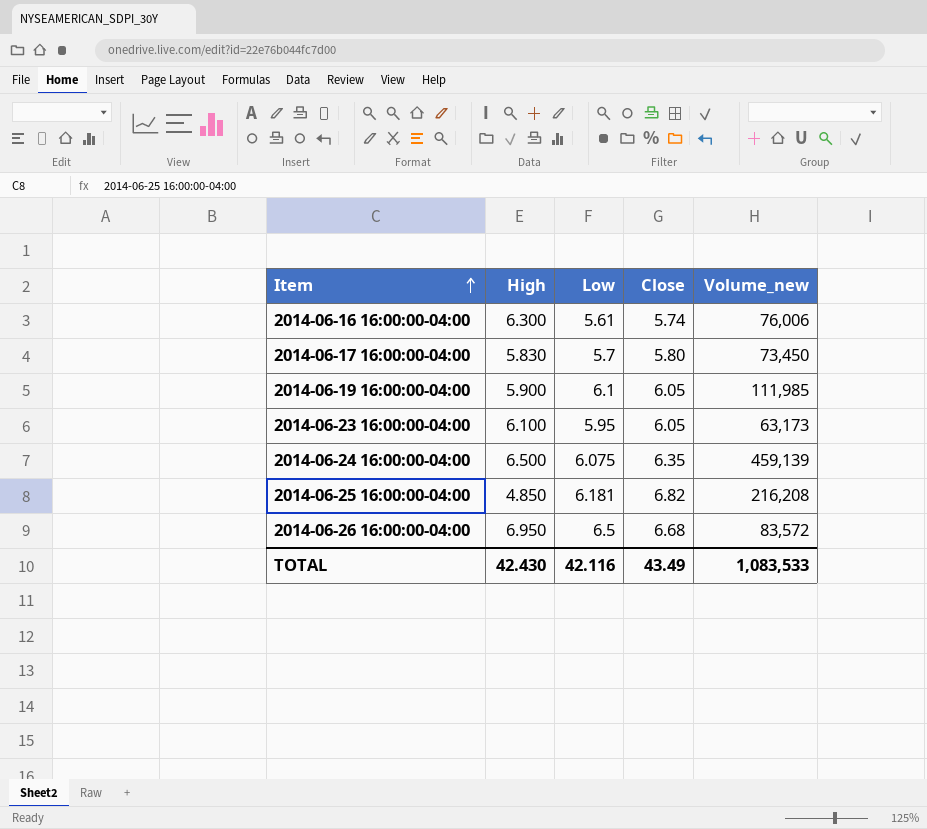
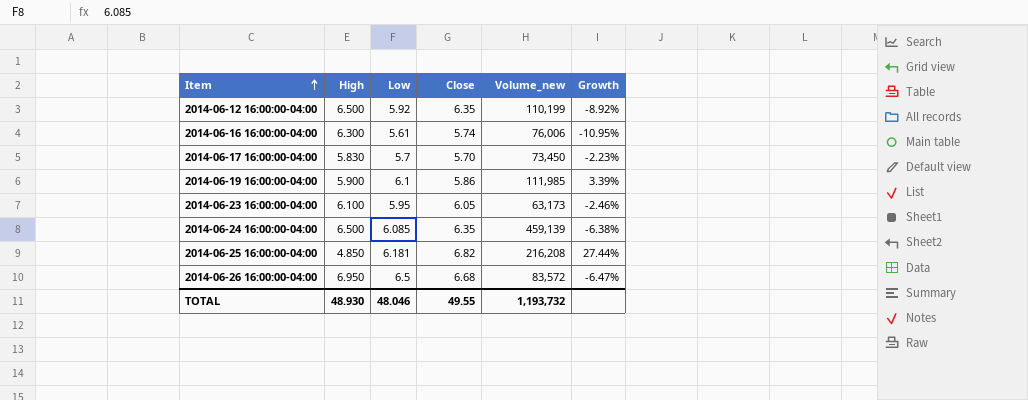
column Growth | formula: none -> ([Low] - [High]) / [High]
row 2014-06-12 16:00:00-04:00: none -> 6.500 | 5.92 | 6.35 | 110,199 | -8.92%
2014-06-17 16:00:00-04:00 | Close: 5.80 -> 5.70
2014-06-19 16:00:00-04:00 | Close: 6.05 -> 5.86
2014-06-24 16:00:00-04:00 | Low: 6.075 -> 6.085
TOTAL | High: 42.430 -> 48.930
TOTAL | Low: 42.116 -> 48.046
TOTAL | Close: 43.49 -> 49.55
TOTAL | Volume_new: 1,083,533 -> 1,193,732

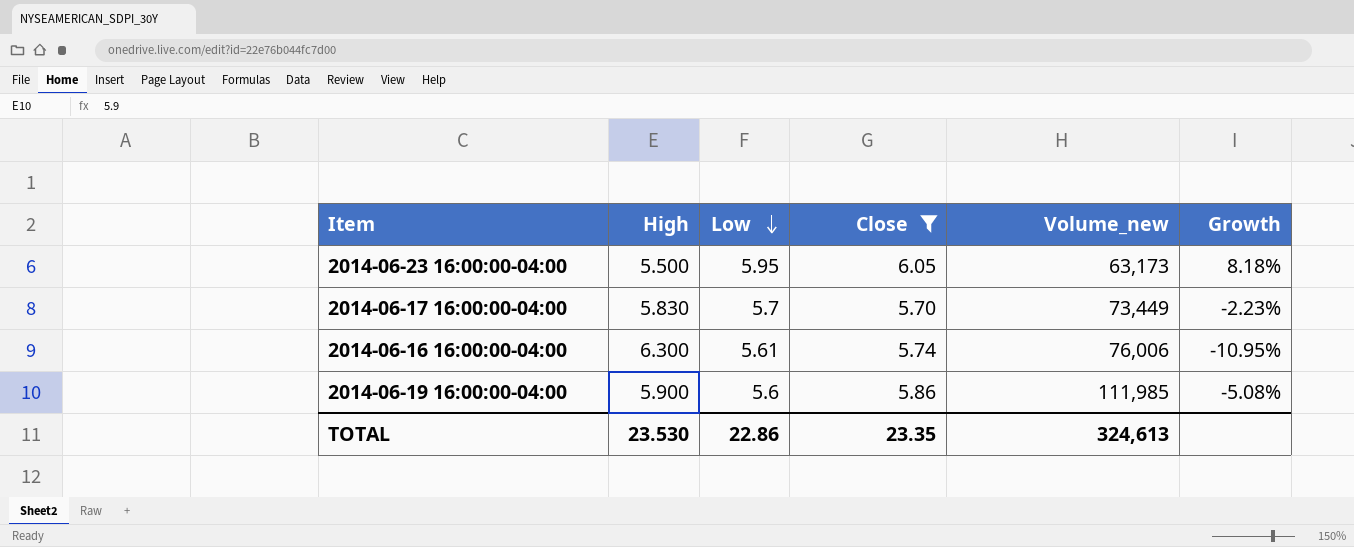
filter: none -> Close <= 6.05
row order: Item ascending -> Low descending
2014-06-23 16:00:00-04:00 | High: 6.100 -> 5.500
2014-06-23 16:00:00-04:00 | Growth: -2.46% -> 8.18%
2014-06-17 16:00:00-04:00 | Volume_new: 73,450 -> 73,449
2014-06-19 16:00:00-04:00 | Low: 6.1 -> 5.6
2014-06-19 16:00:00-04:00 | Growth: 3.39% -> -5.08%
TOTAL | High: 48.930 -> 23.530
TOTAL | Low: 48.046 -> 22.86
TOTAL | Close: 49.55 -> 23.35
TOTAL | Volume_new: 1,193,732 -> 324,613

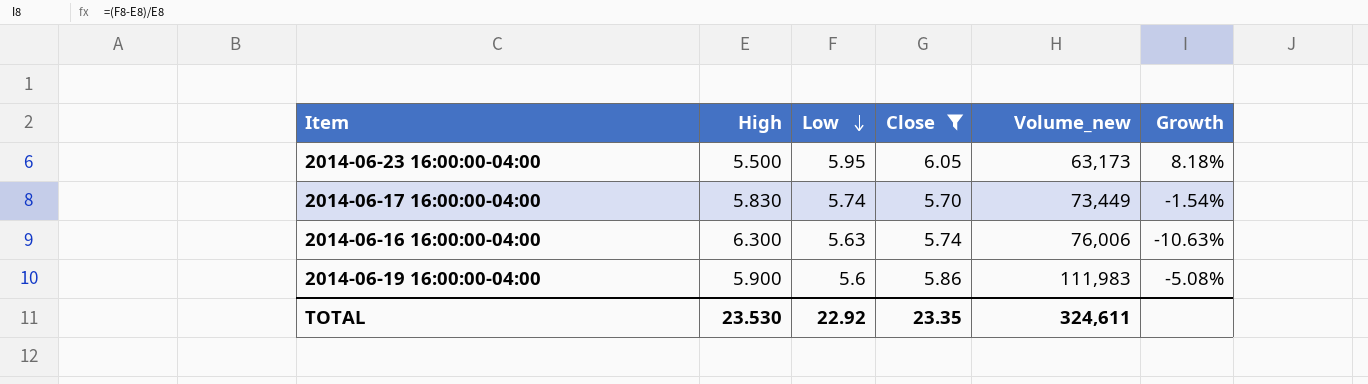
2014-06-17 16:00:00-04:00 | Low: 5.7 -> 5.74
2014-06-17 16:00:00-04:00 | Growth: -2.23% -> -1.54%
2014-06-16 16:00:00-04:00 | Low: 5.61 -> 5.63
2014-06-16 16:00:00-04:00 | Growth: -10.95% -> -10.63%
2014-06-19 16:00:00-04:00 | Volume_new: 111,985 -> 111,983
TOTAL | Low: 22.86 -> 22.92
TOTAL | Volume_new: 324,613 -> 324,611

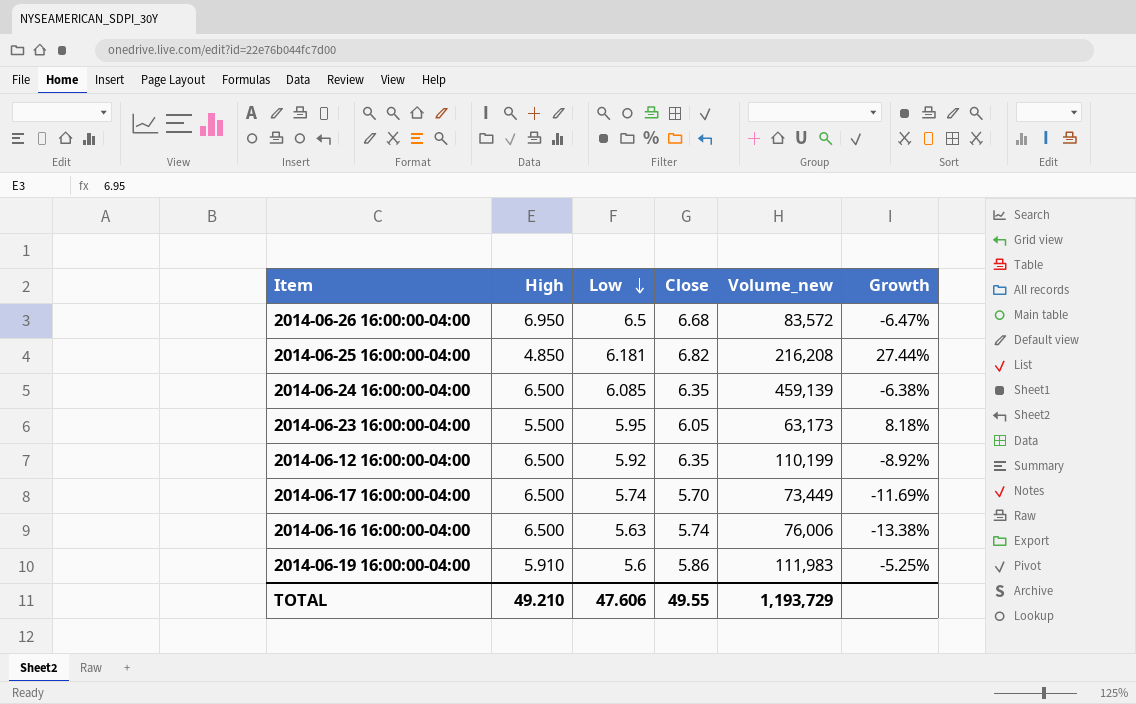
filter: Close <= 6.05 -> none
2014-06-17 16:00:00-04:00 | High: 5.830 -> 6.500
2014-06-17 16:00:00-04:00 | Growth: -1.54% -> -11.69%
2014-06-16 16:00:00-04:00 | High: 6.300 -> 6.500
2014-06-16 16:00:00-04:00 | Growth: -10.63% -> -13.38%
2014-06-19 16:00:00-04:00 | High: 5.900 -> 5.910
2014-06-19 16:00:00-04:00 | Growth: -5.08% -> -5.25%
TOTAL | High: 23.530 -> 49.210
TOTAL | Low: 22.92 -> 47.606
TOTAL | Close: 23.35 -> 49.55
TOTAL | Volume_new: 324,611 -> 1,193,729

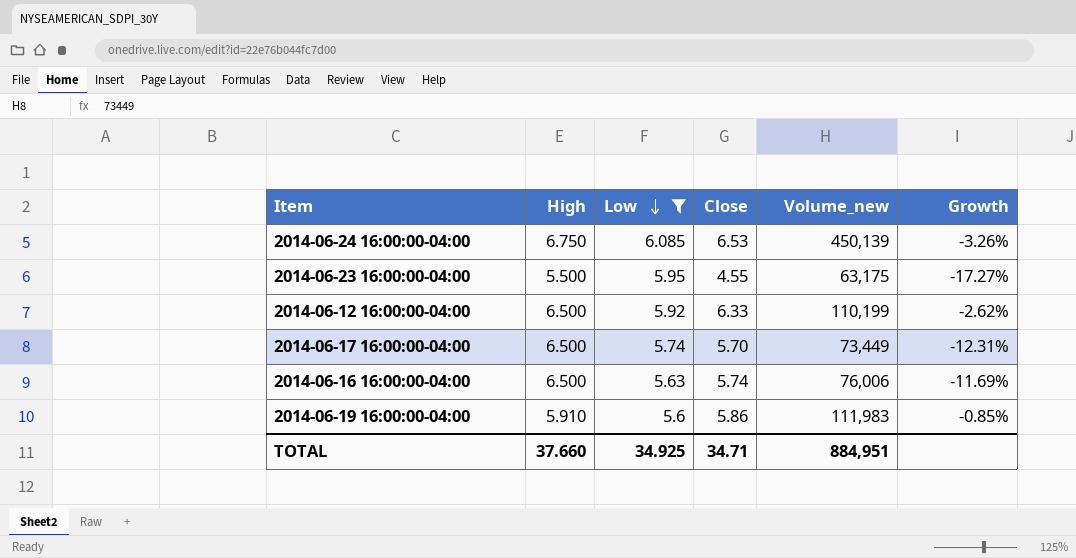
filter: none -> Low <= 6.085
column Growth | formula: ([Low] - [High]) / [High] -> ([Close] - [High]) / [High]
2014-06-24 16:00:00-04:00 | High: 6.500 -> 6.750
2014-06-24 16:00:00-04:00 | Close: 6.35 -> 6.53
2014-06-24 16:00:00-04:00 | Volume_new: 459,139 -> 450,139
2014-06-23 16:00:00-04:00 | Close: 6.05 -> 4.55
2014-06-23 16:00:00-04:00 | Volume_new: 63,173 -> 63,175
2014-06-12 16:00:00-04:00 | Close: 6.35 -> 6.33
TOTAL | High: 49.210 -> 37.660
TOTAL | Low: 47.606 -> 34.925
TOTAL | Close: 49.55 -> 34.71
TOTAL | Volume_new: 1,193,729 -> 884,951

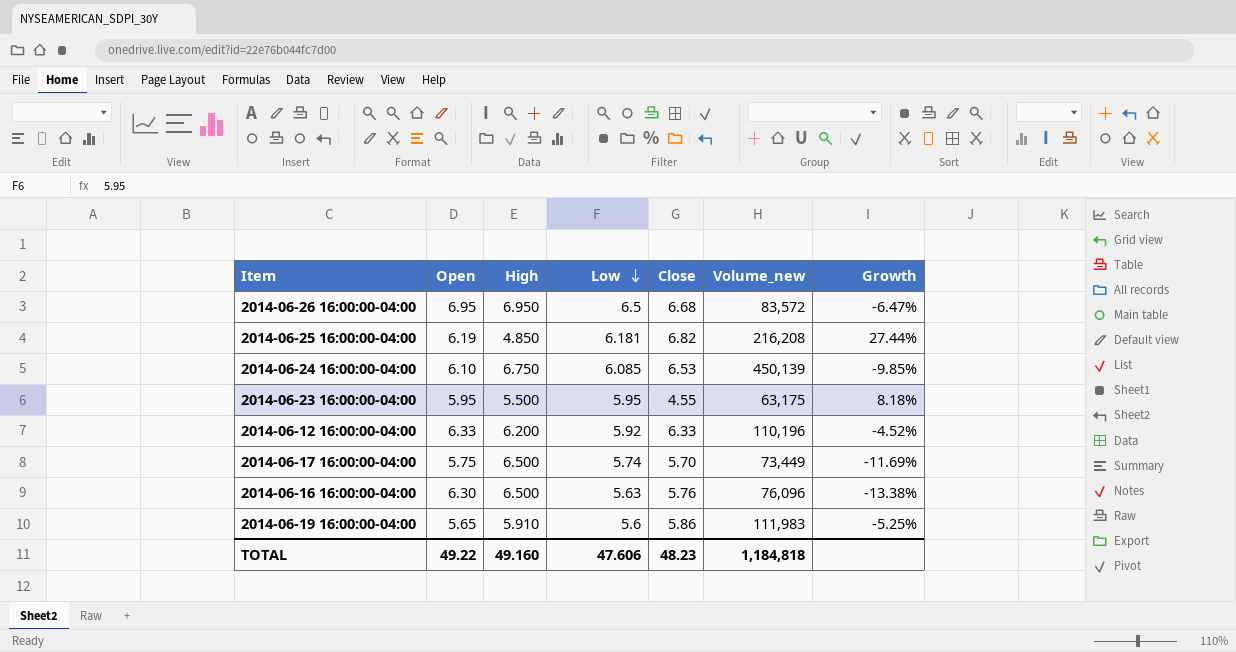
filter: Low <= 6.085 -> none
column Open | position: none -> 2
column Growth | formula: ([Close] - [High]) / [High] -> ([Low] - [High]) / [High]
2014-06-12 16:00:00-04:00 | High: 6.500 -> 6.200
2014-06-12 16:00:00-04:00 | Volume_new: 110,199 -> 110,196
2014-06-16 16:00:00-04:00 | Close: 5.74 -> 5.76
2014-06-16 16:00:00-04:00 | Volume_new: 76,006 -> 76,096
TOTAL | High: 37.660 -> 49.160
TOTAL | Low: 34.925 -> 47.606
TOTAL | Close: 34.71 -> 48.23
TOTAL | Volume_new: 884,951 -> 1,184,818

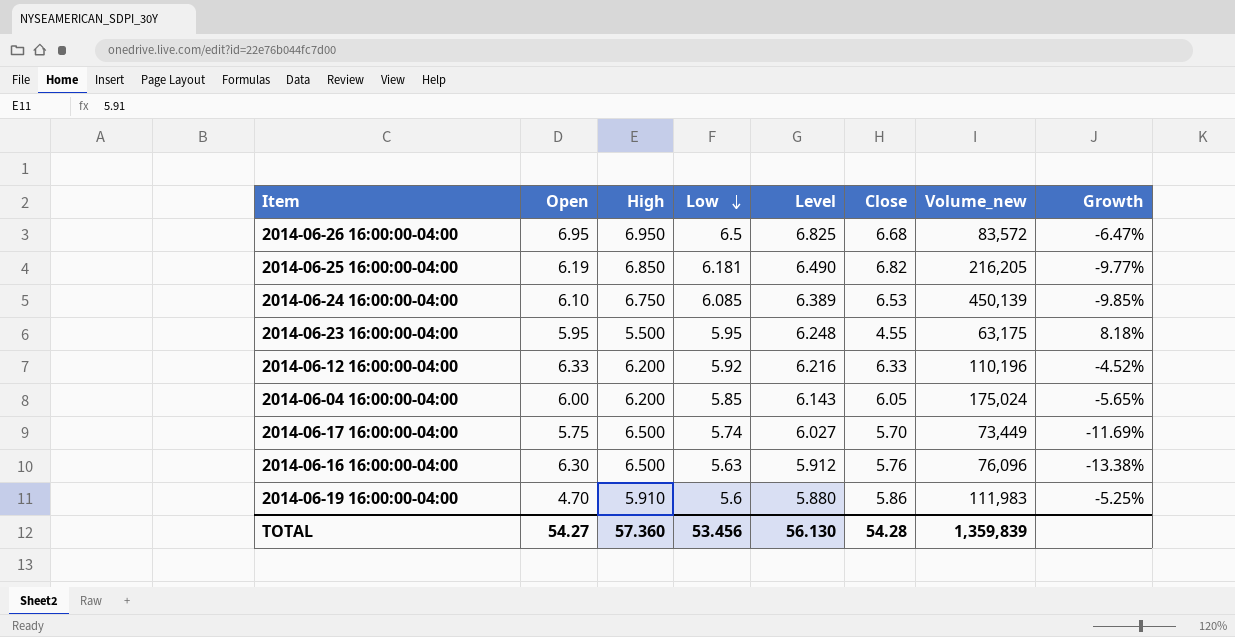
column Level | formula: none -> [Low] * 1.05
2014-06-25 16:00:00-04:00 | High: 4.850 -> 6.850
2014-06-25 16:00:00-04:00 | Volume_new: 216,208 -> 216,205
2014-06-25 16:00:00-04:00 | Growth: 27.44% -> -9.77%
row 2014-06-04 16:00:00-04:00: none -> 6.00 | 6.200 | 5.85 | 6.143 | 6.05 | 175,024 | -5.65%
2014-06-19 16:00:00-04:00 | Open: 5.65 -> 4.70
TOTAL | Open: 49.22 -> 54.27
TOTAL | High: 49.160 -> 57.360
TOTAL | Low: 47.606 -> 53.456
TOTAL | Close: 48.23 -> 54.28
TOTAL | Volume_new: 1,184,818 -> 1,359,839

